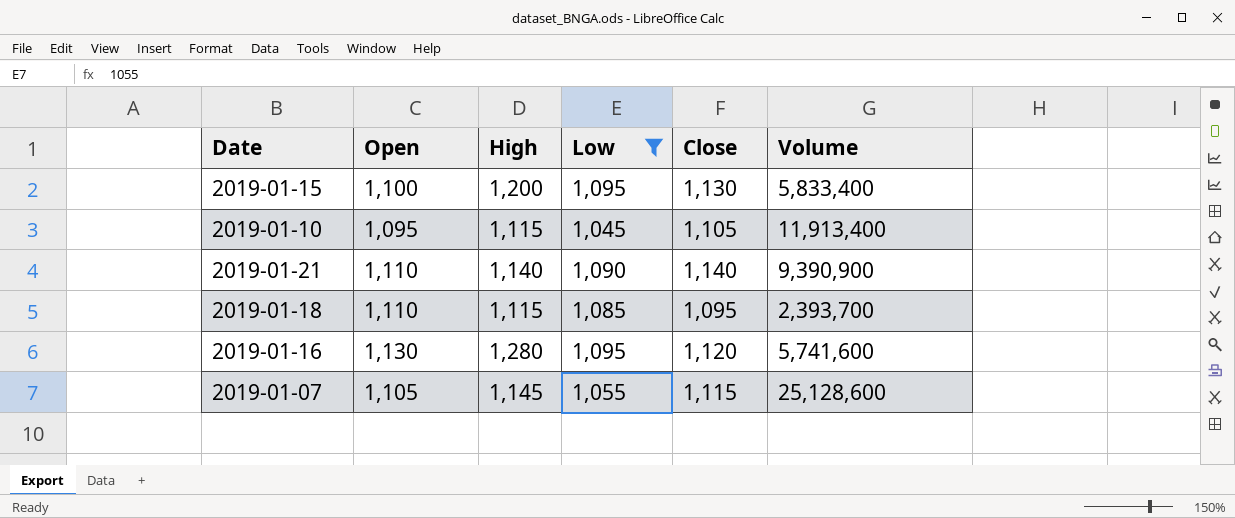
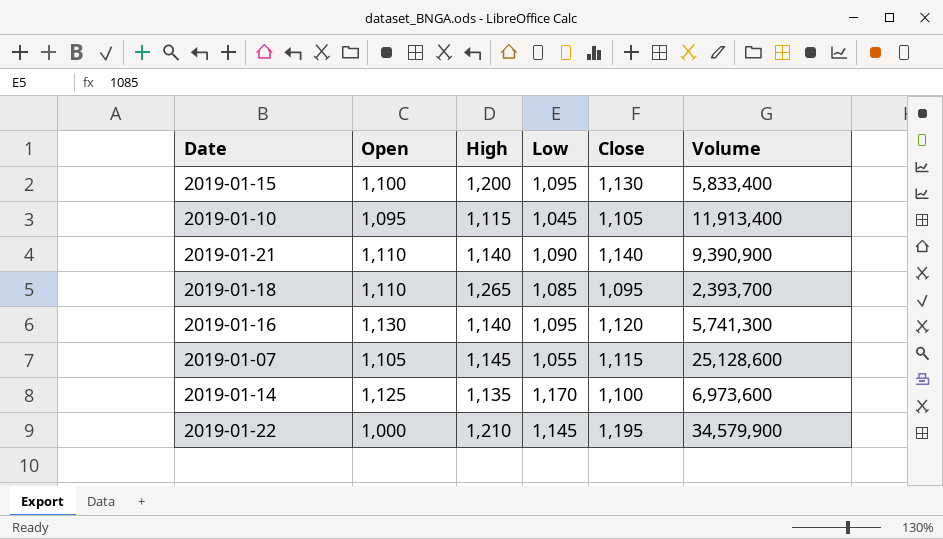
filter: Low <= 1,095 -> none
2019-01-18 | High: 1,115 -> 1,265
2019-01-16 | High: 1,280 -> 1,140
2019-01-16 | Volume: 5,741,600 -> 5,741,300

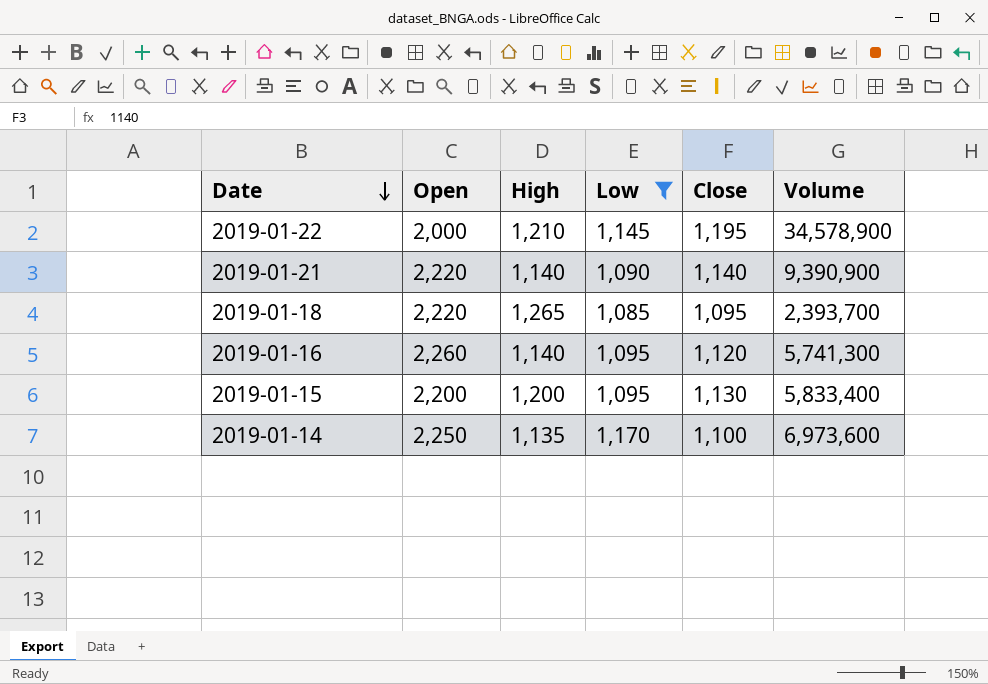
filter: none -> Low >= 1,085
row order: none -> Date descending
2019-01-22 | Open: 1,000 -> 2,000
2019-01-22 | Volume: 34,579,900 -> 34,578,900
2019-01-21 | Open: 1,110 -> 2,220
2019-01-18 | Open: 1,110 -> 2,220
2019-01-16 | Open: 1,130 -> 2,260
2019-01-15 | Open: 1,100 -> 2,200
2019-01-14 | Open: 1,125 -> 2,250

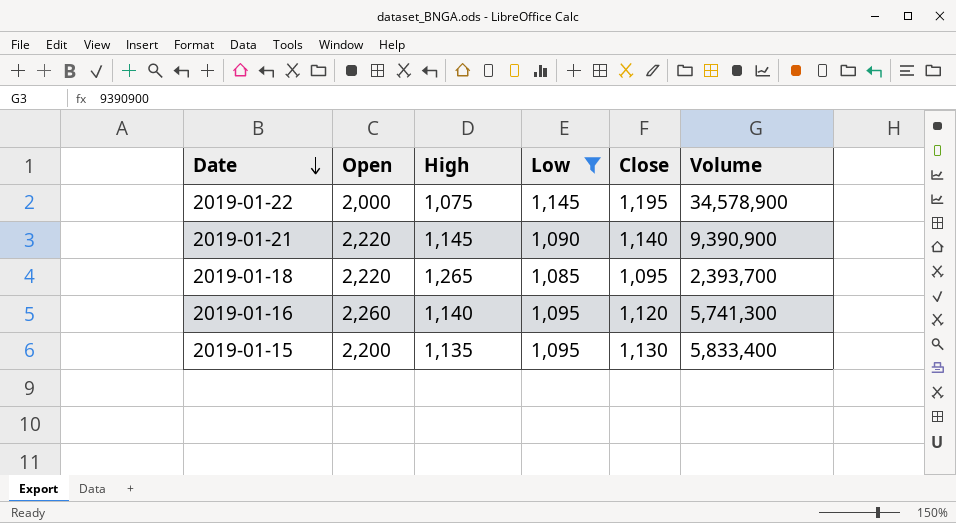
row 2019-01-14: 2,250 | 1,135 | 1,170 | 1,100 | 6,973,600 -> none
2019-01-22 | High: 1,210 -> 1,075
2019-01-21 | High: 1,140 -> 1,145
2019-01-15 | High: 1,200 -> 1,135

